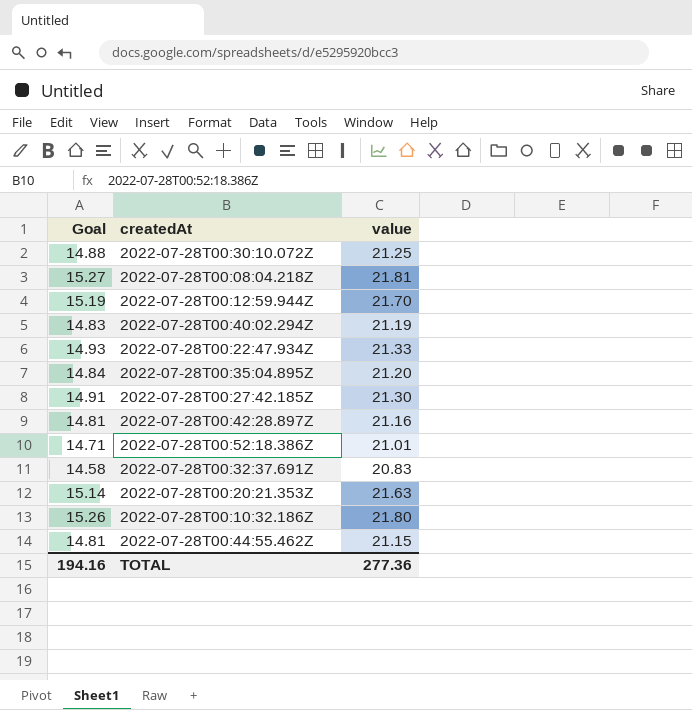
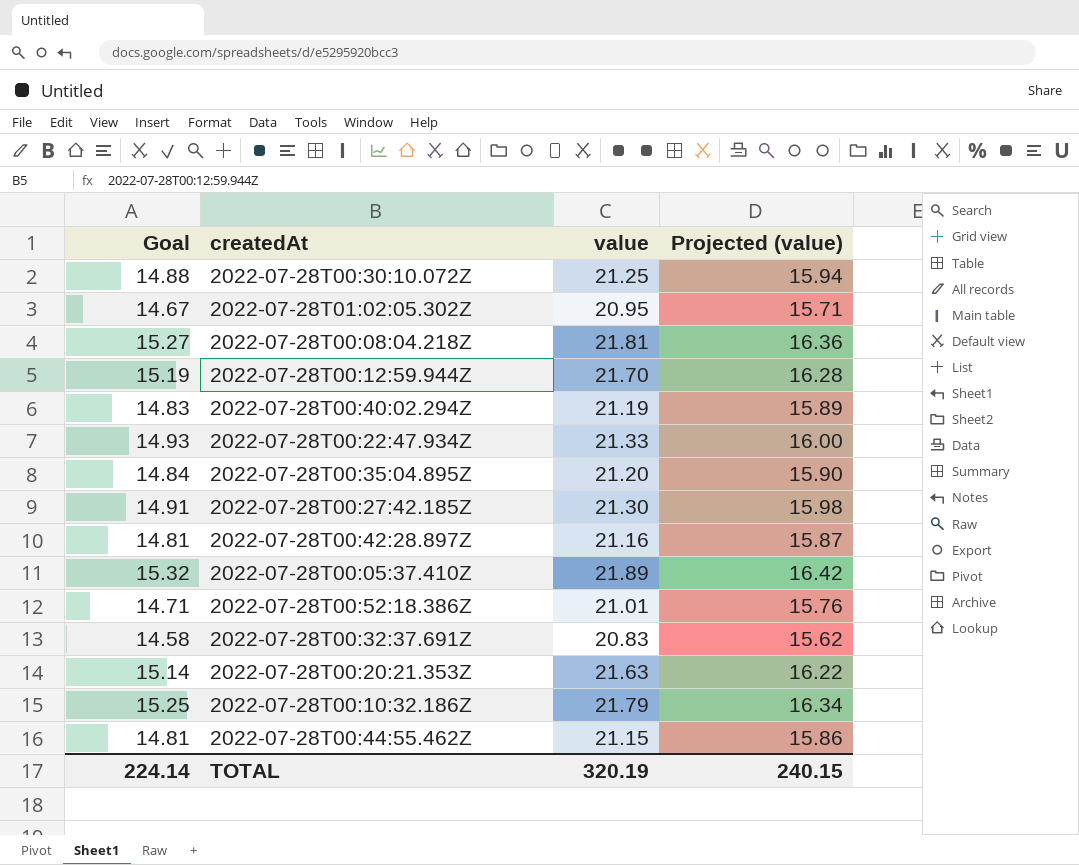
column Projected (value) | formula: none -> [value] * 0.75
row 2022-07-28T01:02:05.302Z: none -> 14.67 | 20.95 | 15.71
row 2022-07-28T00:05:37.410Z: none -> 15.32 | 21.89 | 16.42
2022-07-28T00:10:32.186Z | Goal: 15.26 -> 15.25
2022-07-28T00:10:32.186Z | value: 21.80 -> 21.79
TOTAL | Goal: 194.16 -> 224.14
TOTAL | value: 277.36 -> 320.19

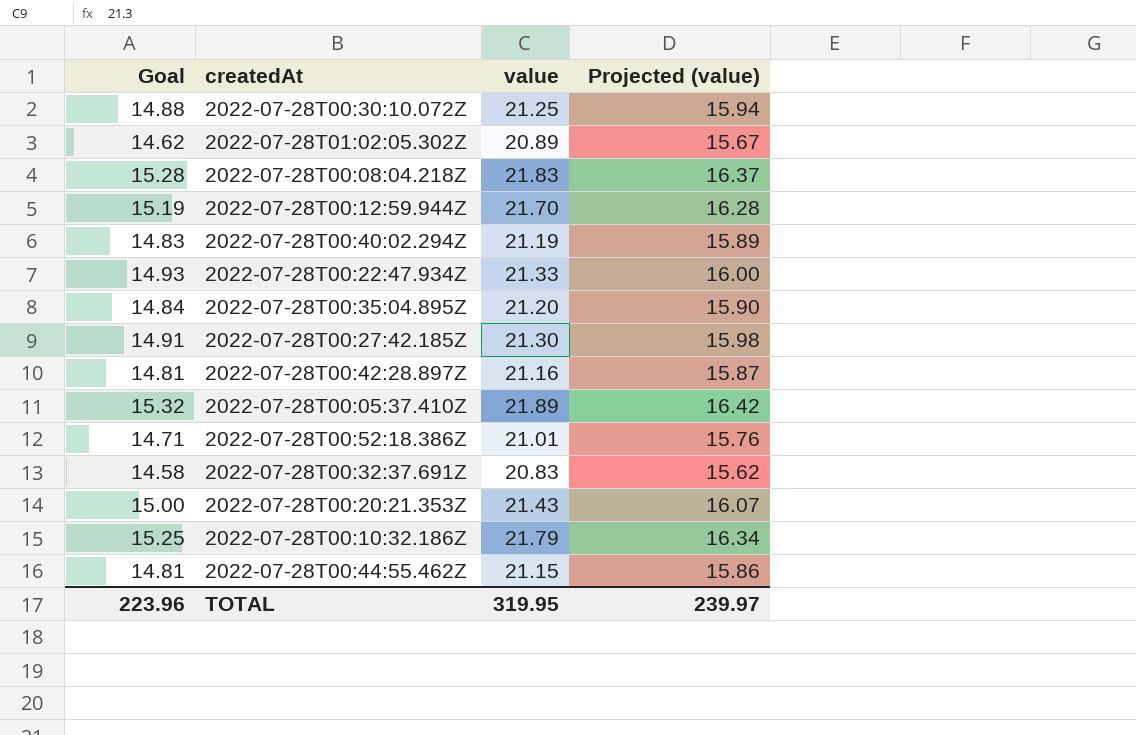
2022-07-28T01:02:05.302Z | Goal: 14.67 -> 14.62
2022-07-28T01:02:05.302Z | value: 20.95 -> 20.89
2022-07-28T01:02:05.302Z | Projected (value): 15.71 -> 15.67
2022-07-28T00:08:04.218Z | Goal: 15.27 -> 15.28
2022-07-28T00:08:04.218Z | value: 21.81 -> 21.83
2022-07-28T00:08:04.218Z | Projected (value): 16.36 -> 16.37
2022-07-28T00:20:21.353Z | Goal: 15.14 -> 15.00
2022-07-28T00:20:21.353Z | value: 21.63 -> 21.43
2022-07-28T00:20:21.353Z | Projected (value): 16.22 -> 16.07
TOTAL | Goal: 224.14 -> 223.96
TOTAL | value: 320.19 -> 319.95
TOTAL | Projected (value): 240.15 -> 239.97

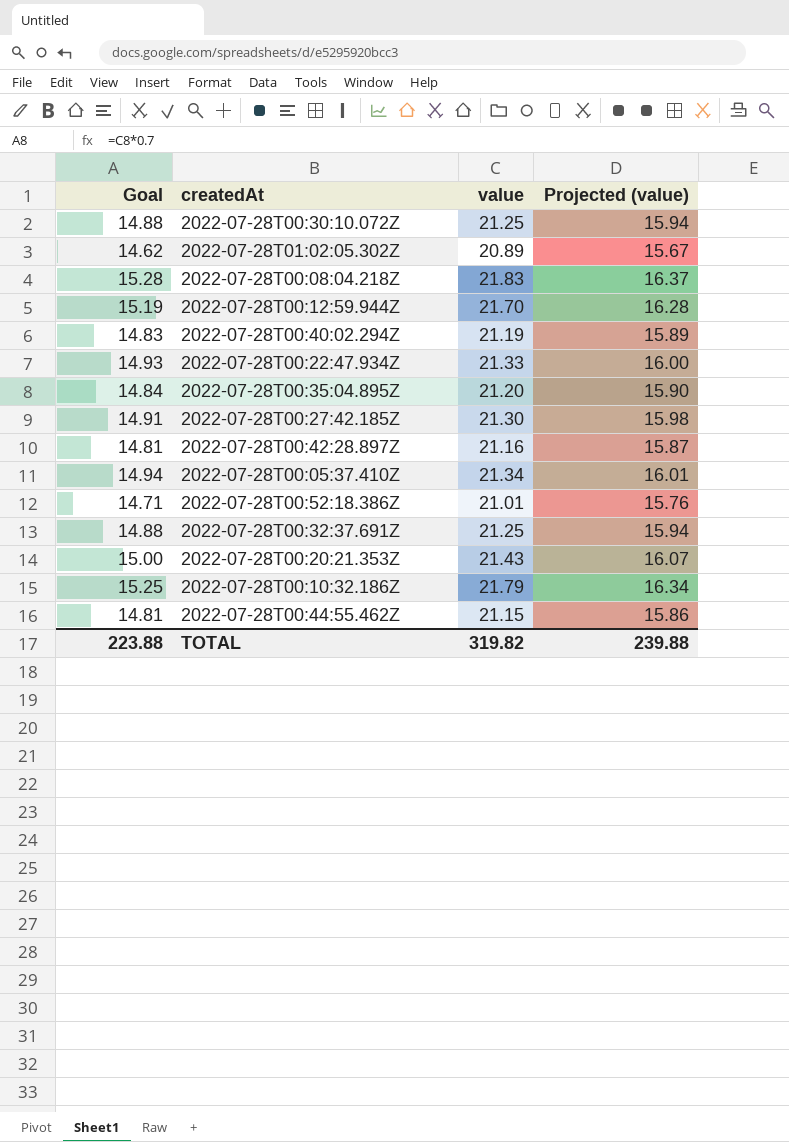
2022-07-28T00:05:37.410Z | Goal: 15.32 -> 14.94
2022-07-28T00:05:37.410Z | value: 21.89 -> 21.34
2022-07-28T00:05:37.410Z | Projected (value): 16.42 -> 16.01
2022-07-28T00:32:37.691Z | Goal: 14.58 -> 14.88
2022-07-28T00:32:37.691Z | value: 20.83 -> 21.25
2022-07-28T00:32:37.691Z | Projected (value): 15.62 -> 15.94
TOTAL | Goal: 223.96 -> 223.88
TOTAL | value: 319.95 -> 319.82
TOTAL | Projected (value): 239.97 -> 239.88

